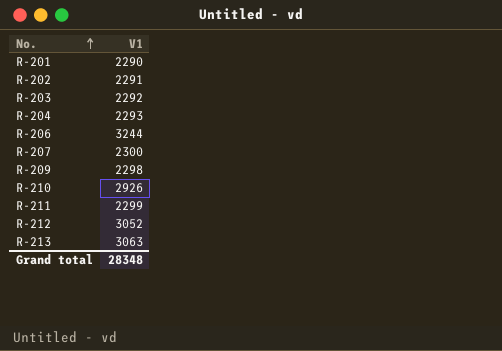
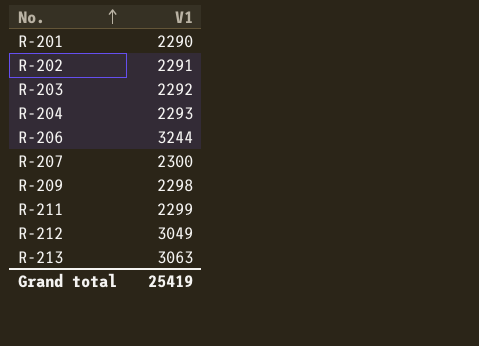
row R-210: 2926 -> none
R-212 | V1: 3052 -> 3049
Grand total | V1: 28348 -> 25419

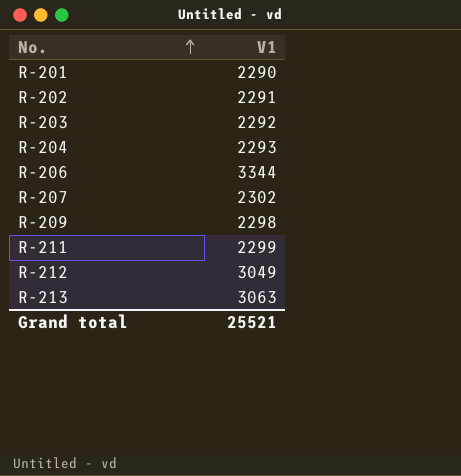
R-206 | V1: 3244 -> 3344
R-207 | V1: 2300 -> 2302
Grand total | V1: 25419 -> 25521

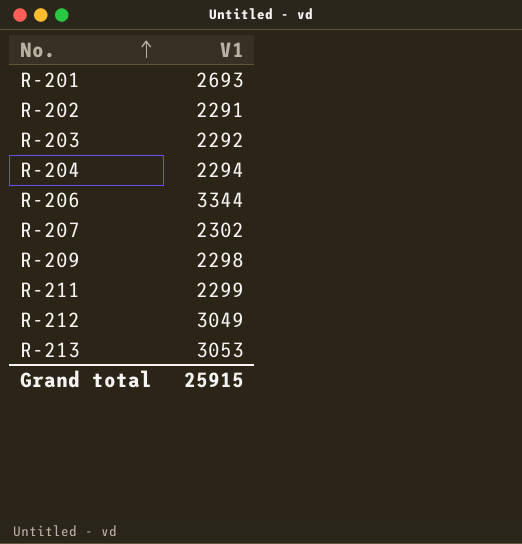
R-201 | V1: 2290 -> 2693
R-204 | V1: 2293 -> 2294
R-213 | V1: 3063 -> 3053
Grand total | V1: 25521 -> 25915

